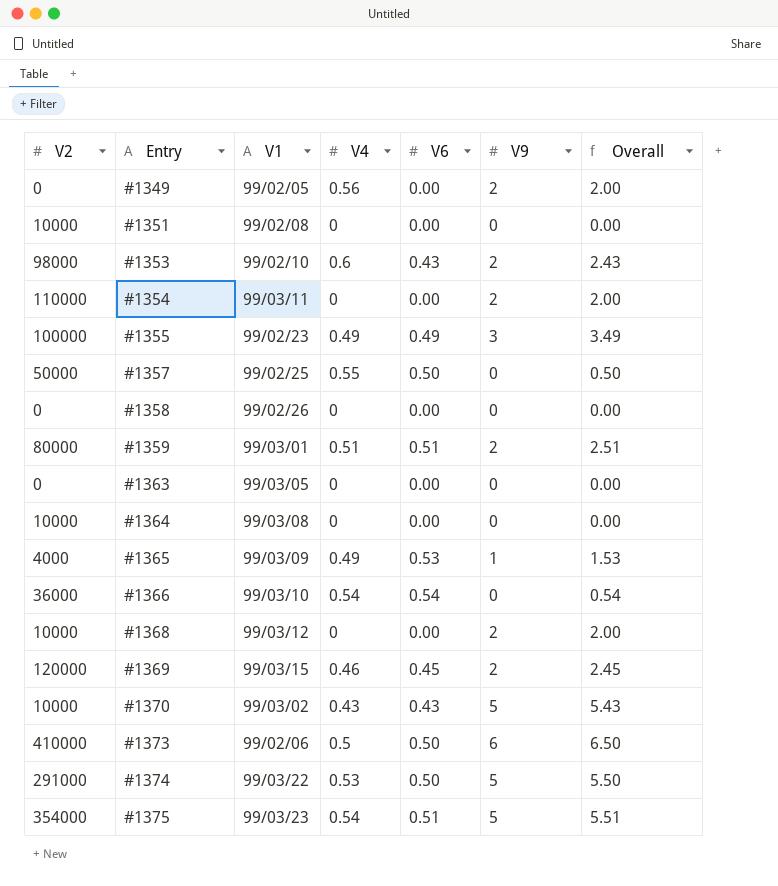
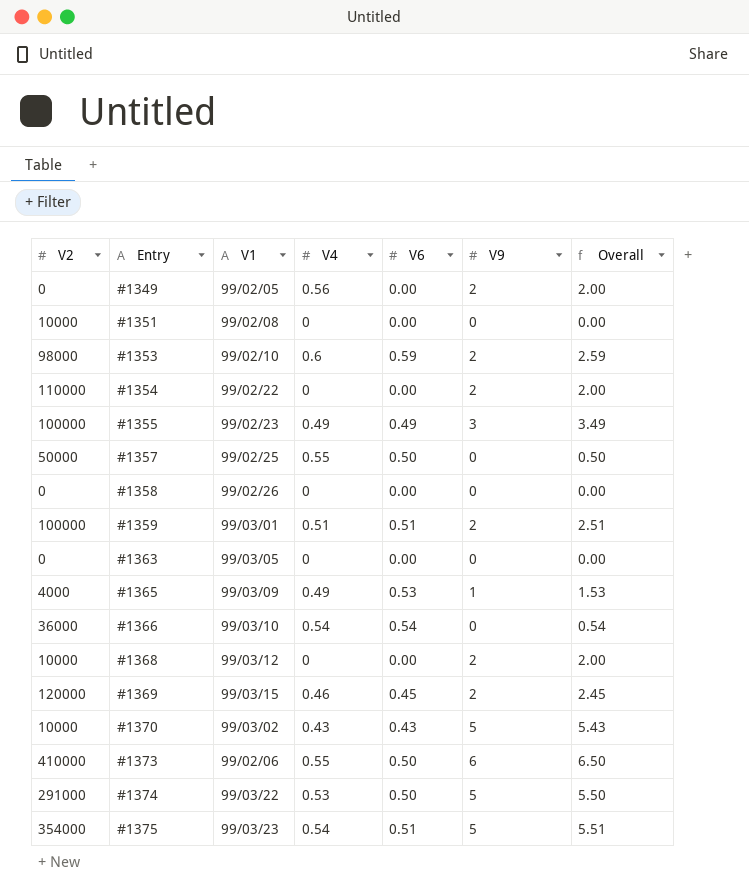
row #1364: 10000 | 99/03/08 | 0 | 0.00 | 0 | 0.00 -> none
#1353 | V6: 0.43 -> 0.59
#1353 | Overall: 2.43 -> 2.59
#1354 | V1: 99/03/11 -> 99/02/22
#1359 | V2: 80000 -> 100000
#1373 | V4: 0.5 -> 0.55

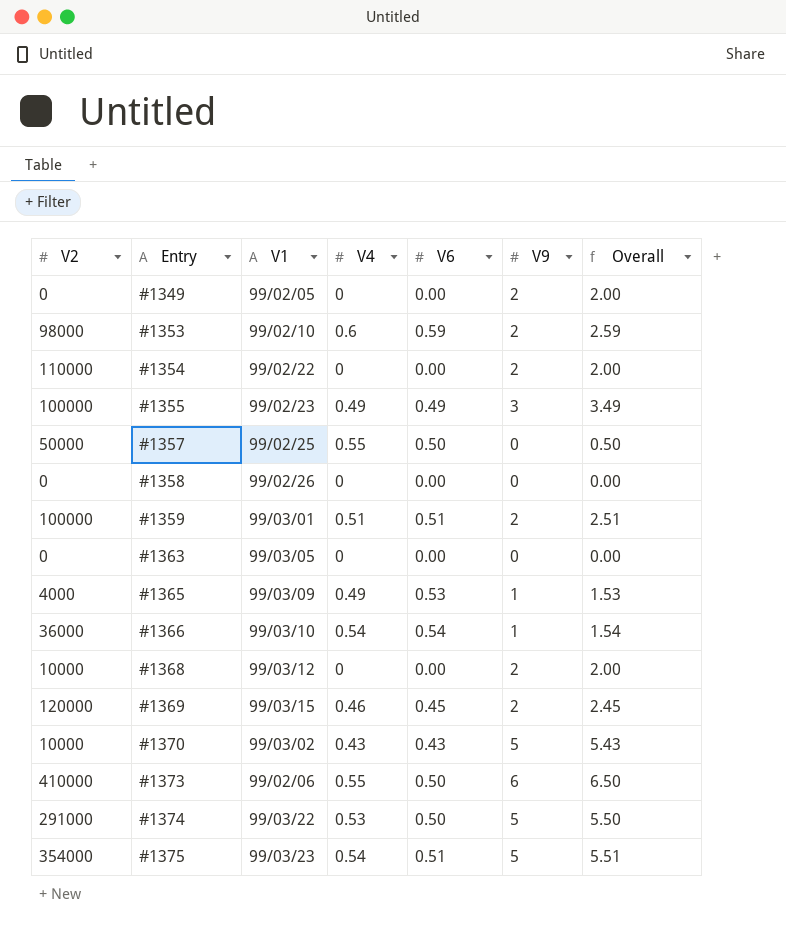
row #1351: 10000 | 99/02/08 | 0 | 0.00 | 0 | 0.00 -> none
#1349 | V4: 0.56 -> 0
#1366 | V9: 0 -> 1
#1366 | Overall: 0.54 -> 1.54

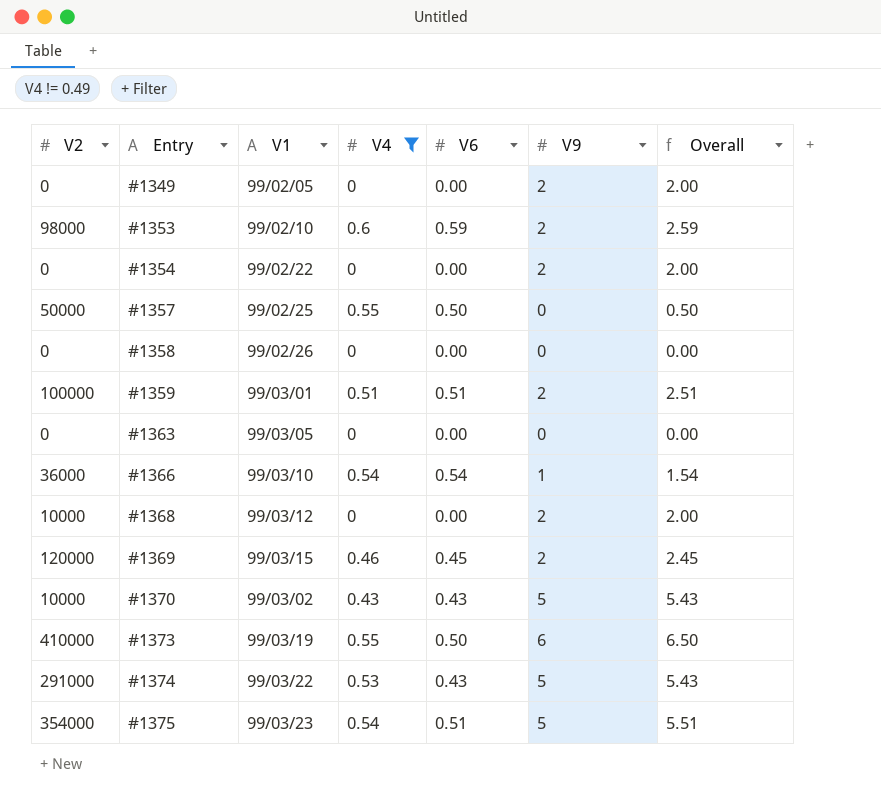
filter: none -> V4 != 0.49
#1354 | V2: 110000 -> 0
#1373 | V1: 99/02/06 -> 99/03/19
#1374 | V6: 0.50 -> 0.43
#1374 | Overall: 5.50 -> 5.43

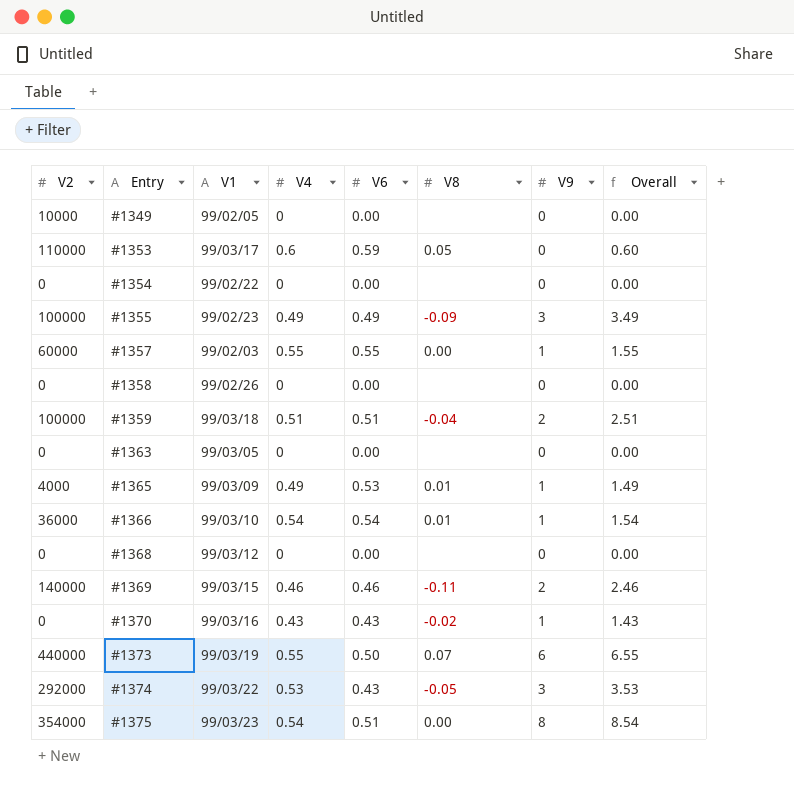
filter: V4 != 0.49 -> none
column V8 | position: none -> 6
column Overall | formula: [V6] + [V9] -> [V4] + [V9]
#1349 | V2: 0 -> 10000
#1349 | V9: 2 -> 0
#1353 | V2: 98000 -> 110000
#1353 | V1: 99/02/10 -> 99/03/17
#1353 | V9: 2 -> 0
#1354 | V9: 2 -> 0
#1357 | V2: 50000 -> 60000
#1357 | V1: 99/02/25 -> 99/02/03
#1357 | V6: 0.50 -> 0.55
#1357 | V9: 0 -> 1
#1359 | V1: 99/03/01 -> 99/03/18
#1368 | V2: 10000 -> 0
#1368 | V9: 2 -> 0
#1369 | V2: 120000 -> 140000
#1369 | V6: 0.45 -> 0.46
#1370 | V2: 10000 -> 0
#1370 | V1: 99/03/02 -> 99/03/16
#1370 | V9: 5 -> 1
#1373 | V2: 410000 -> 440000
#1374 | V2: 291000 -> 292000
#1374 | V9: 5 -> 3
#1375 | V9: 5 -> 8

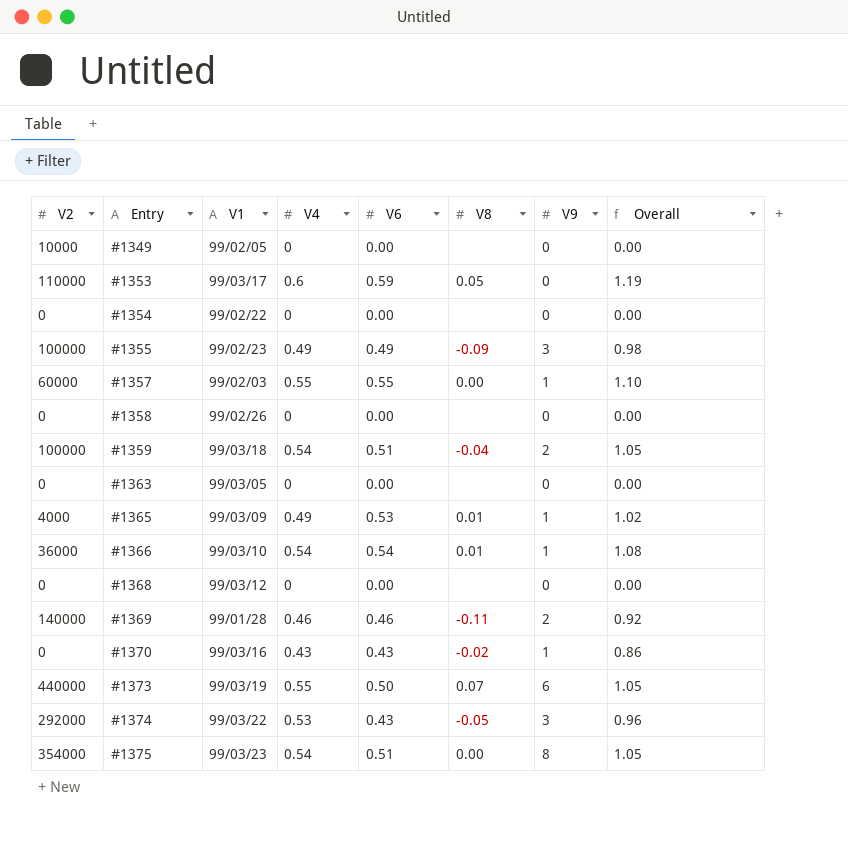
column Overall | formula: [V4] + [V9] -> [V4] + [V6]
#1359 | V4: 0.51 -> 0.54
#1369 | V1: 99/03/15 -> 99/01/28

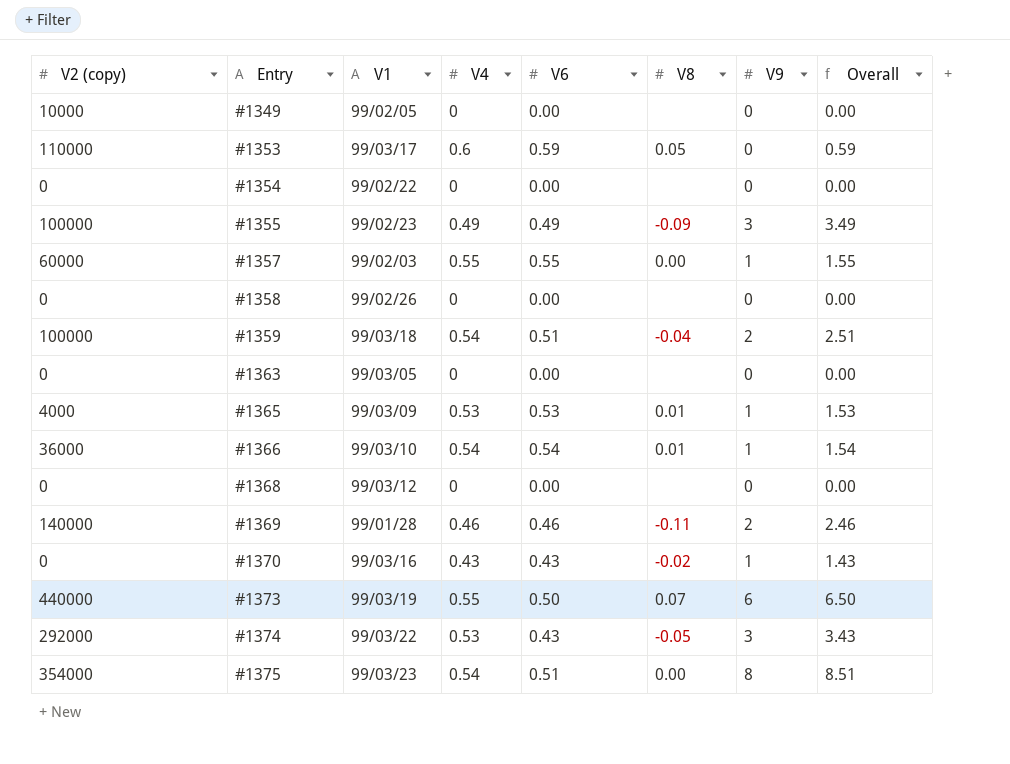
column name: V2 -> V2 (copy)
column Overall | formula: [V4] + [V6] -> [V6] + [V9]
#1365 | V4: 0.49 -> 0.53

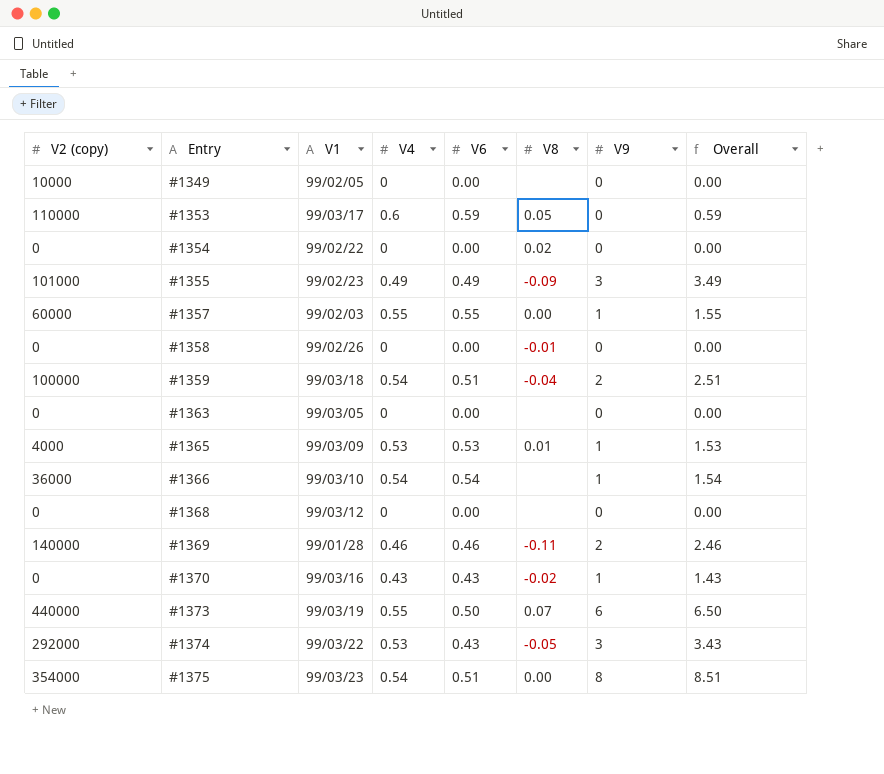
#1354 | V8: none -> 0.02
#1355 | V2 (copy): 100000 -> 101000
#1358 | V8: none -> -0.01
#1366 | V8: 0.01 -> none

